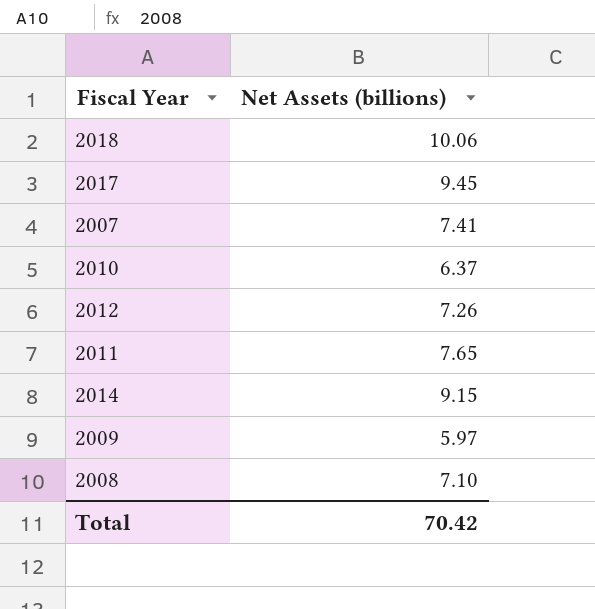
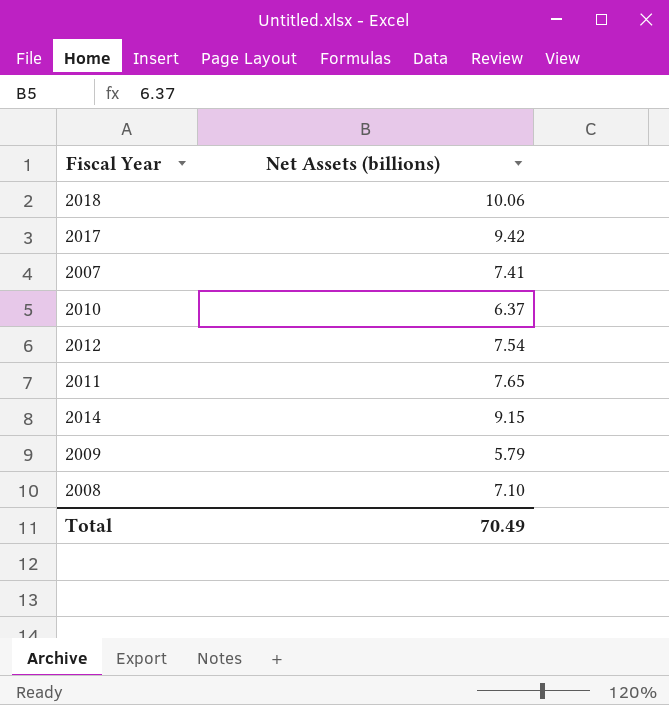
2017 | Net Assets (billions): 9.45 -> 9.42
2012 | Net Assets (billions): 7.26 -> 7.54
2009 | Net Assets (billions): 5.97 -> 5.79
Total | Net Assets (billions): 70.42 -> 70.49

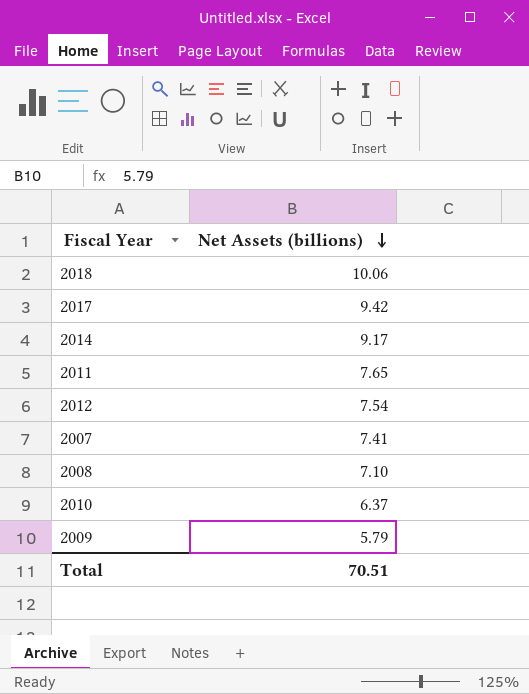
row order: none -> Net Assets (billions) descending
2014 | Net Assets (billions): 9.15 -> 9.17
Total | Net Assets (billions): 70.49 -> 70.51

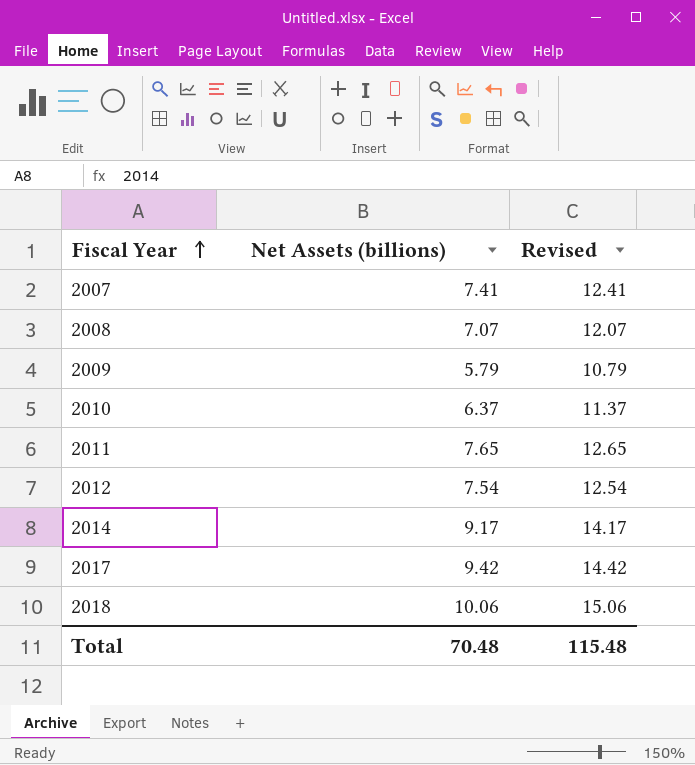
row order: Net Assets (billions) descending -> Fiscal Year ascending
column Revised | formula: none -> [Net Assets (billions)] + 5
2008 | Net Assets (billions): 7.10 -> 7.07
Total | Net Assets (billions): 70.51 -> 70.48

